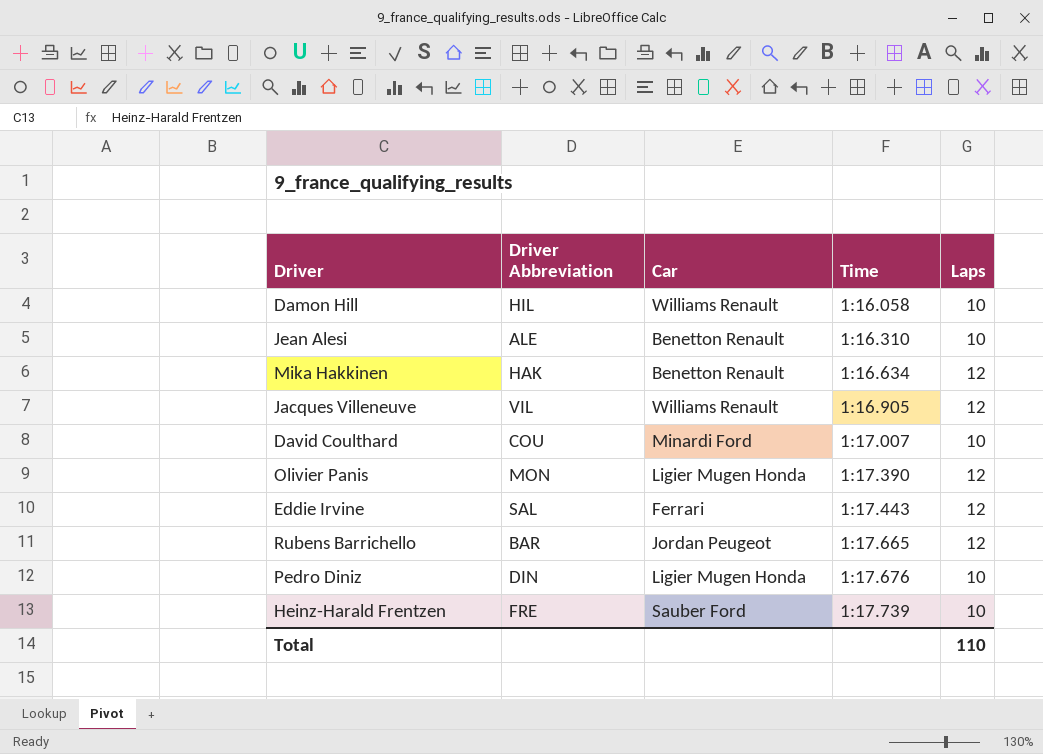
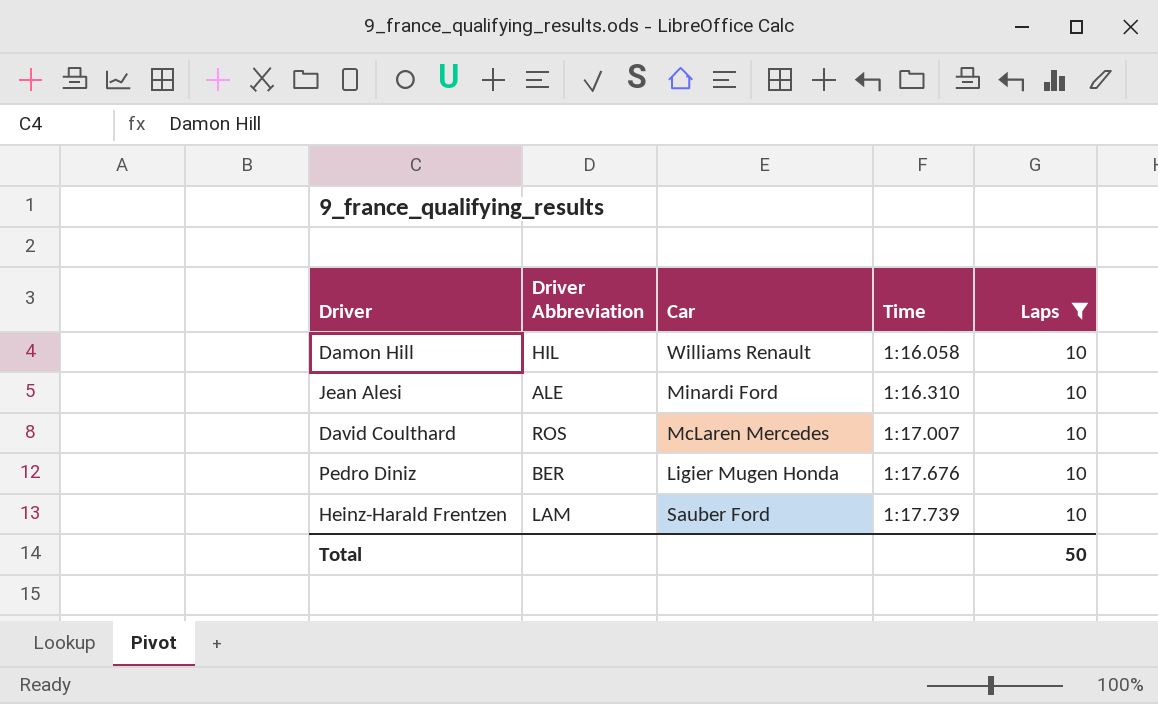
filter: none -> Laps = 10
Jean Alesi | Car: Benetton Renault -> Minardi Ford
David Coulthard | Driver Abbreviation: COU -> ROS
David Coulthard | Car: Minardi Ford -> McLaren Mercedes
Pedro Diniz | Driver Abbreviation: DIN -> BER
Heinz-Harald Frentzen | Driver Abbreviation: FRE -> LAM
Total | Laps: 110 -> 50

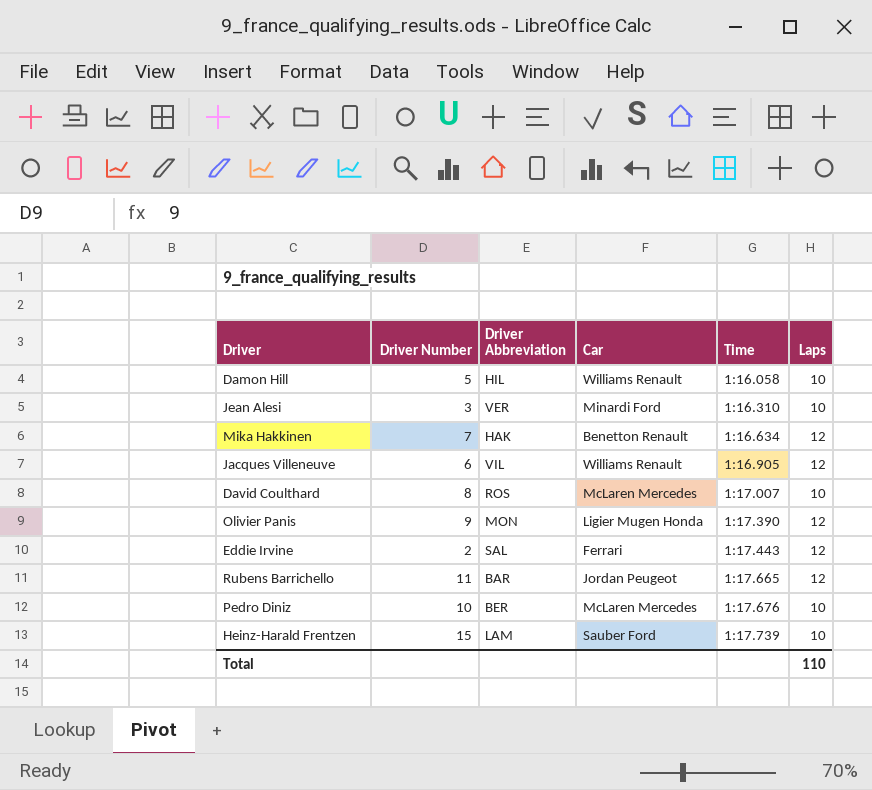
filter: Laps = 10 -> none
column Driver Number | position: none -> 2
Jean Alesi | Driver Abbreviation: ALE -> VER
Pedro Diniz | Car: Ligier Mugen Honda -> McLaren Mercedes
Total | Laps: 50 -> 110

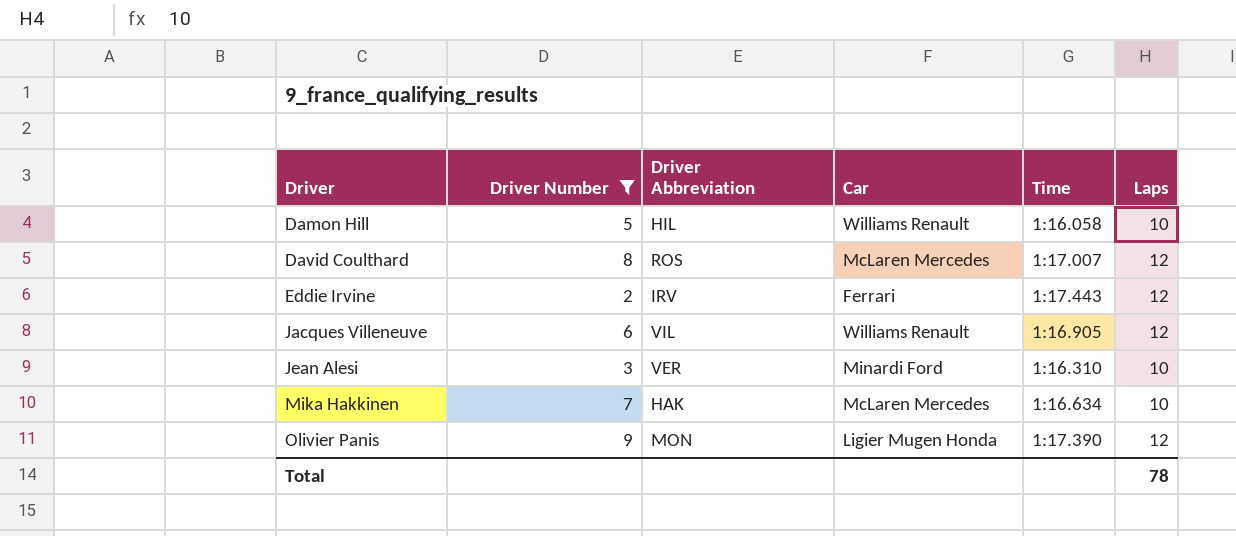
filter: none -> Driver Number <= 9
row order: Time ascending -> Driver ascending
David Coulthard | Laps: 10 -> 12
Eddie Irvine | Driver Abbreviation: SAL -> IRV
Mika Hakkinen | Car: Benetton Renault -> McLaren Mercedes
Mika Hakkinen | Laps: 12 -> 10
Total | Laps: 110 -> 78

